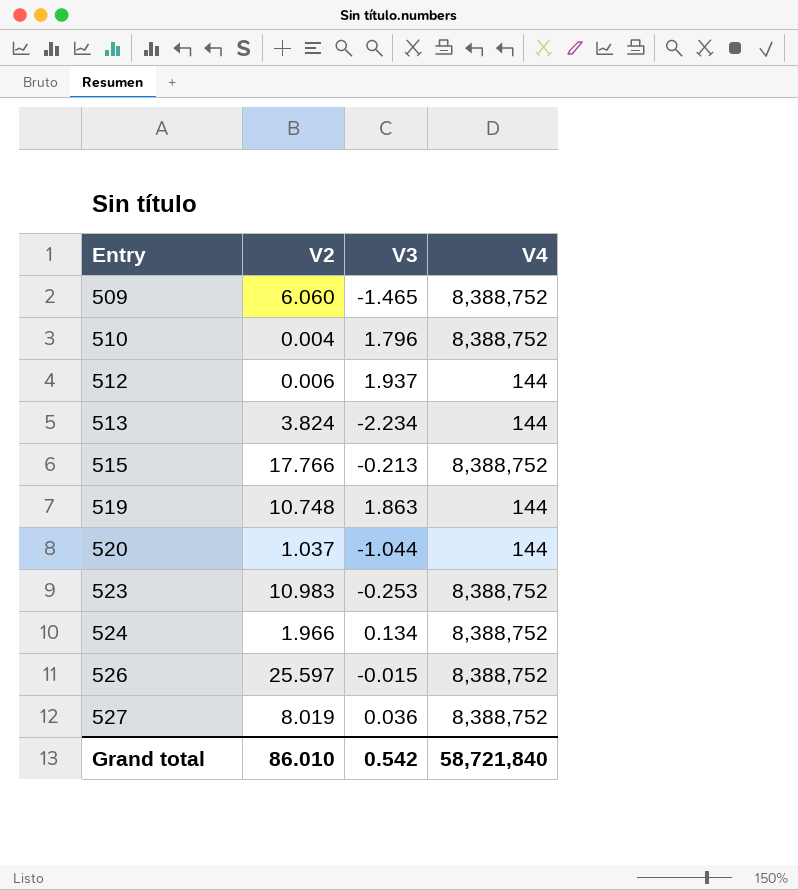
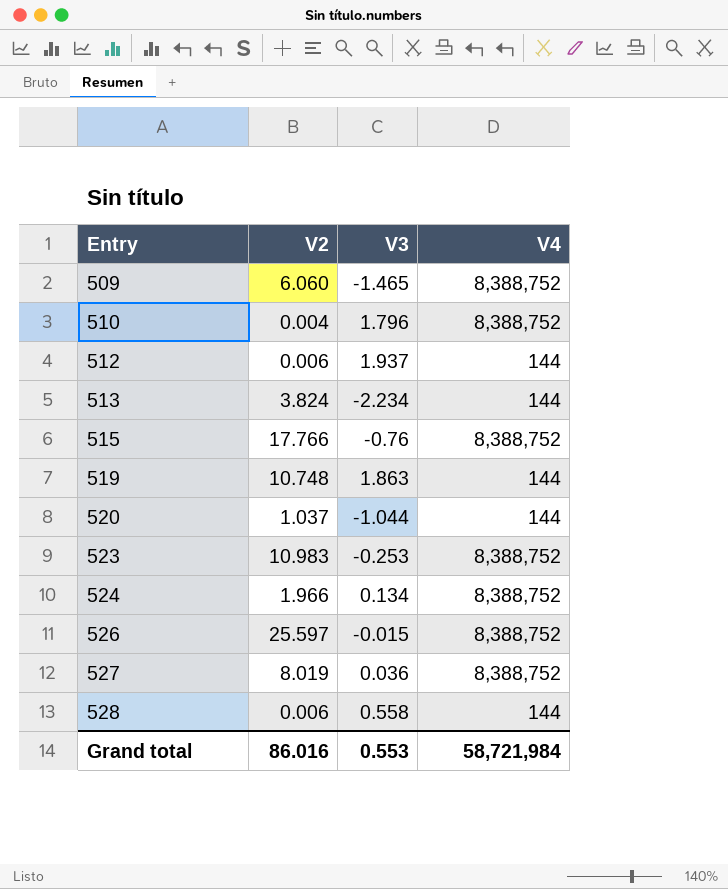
515 | V3: -0.213 -> -0.76
row 528: none -> 0.006 | 0.558 | 144
Grand total | V2: 86.010 -> 86.016
Grand total | V3: 0.542 -> 0.553
Grand total | V4: 58,721,840 -> 58,721,984

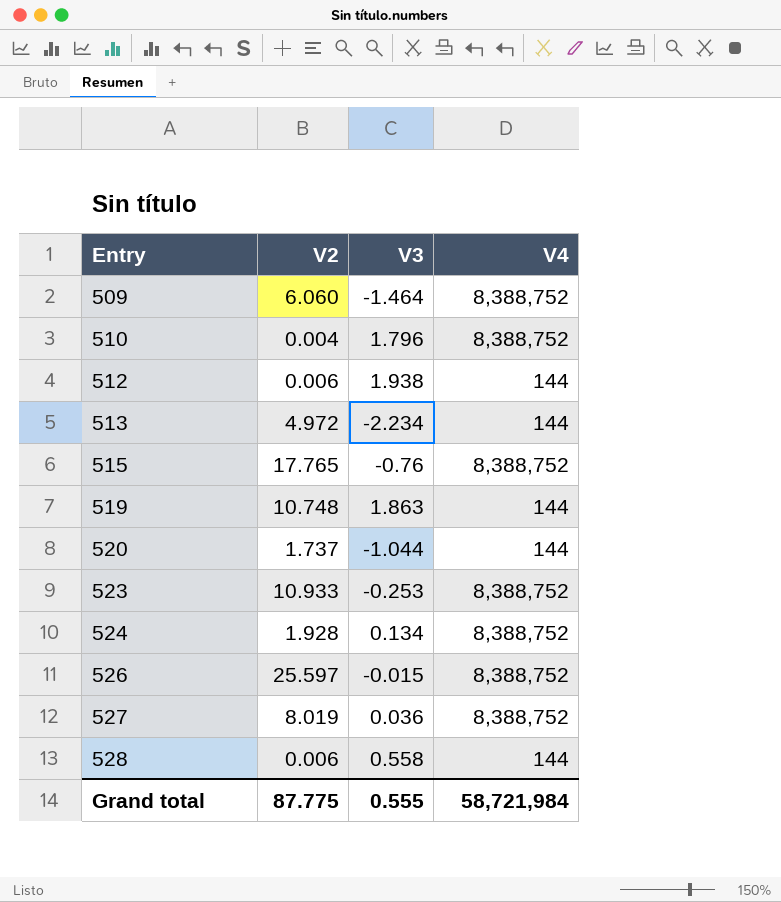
509 | V3: -1.465 -> -1.464
512 | V3: 1.937 -> 1.938
513 | V2: 3.824 -> 4.972
515 | V2: 17.766 -> 17.765
520 | V2: 1.037 -> 1.737
523 | V2: 10.983 -> 10.933
524 | V2: 1.966 -> 1.928
Grand total | V2: 86.016 -> 87.775
Grand total | V3: 0.553 -> 0.555

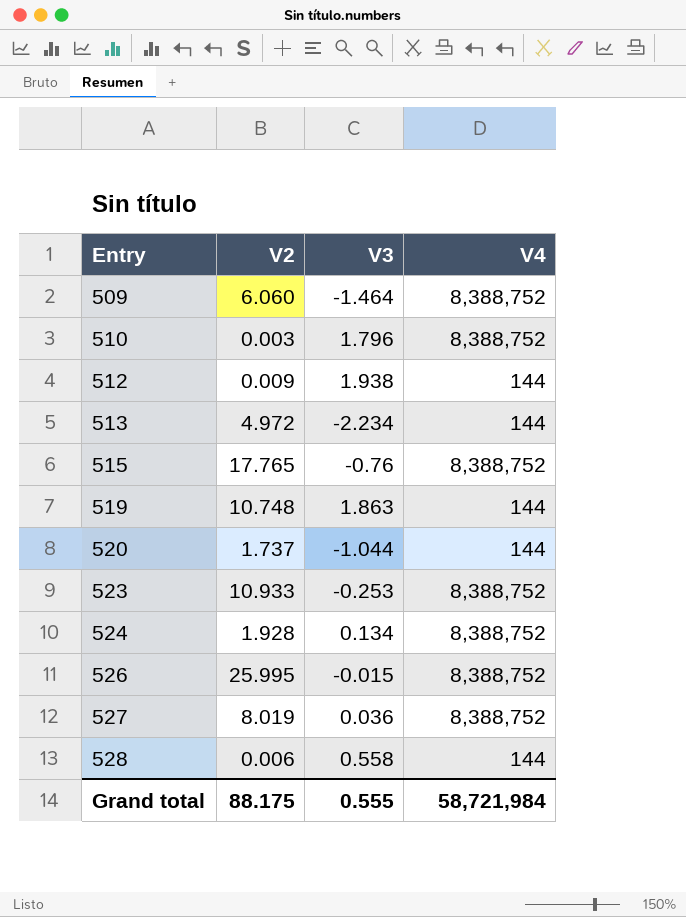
510 | V2: 0.004 -> 0.003
512 | V2: 0.006 -> 0.009
526 | V2: 25.597 -> 25.995
Grand total | V2: 87.775 -> 88.175

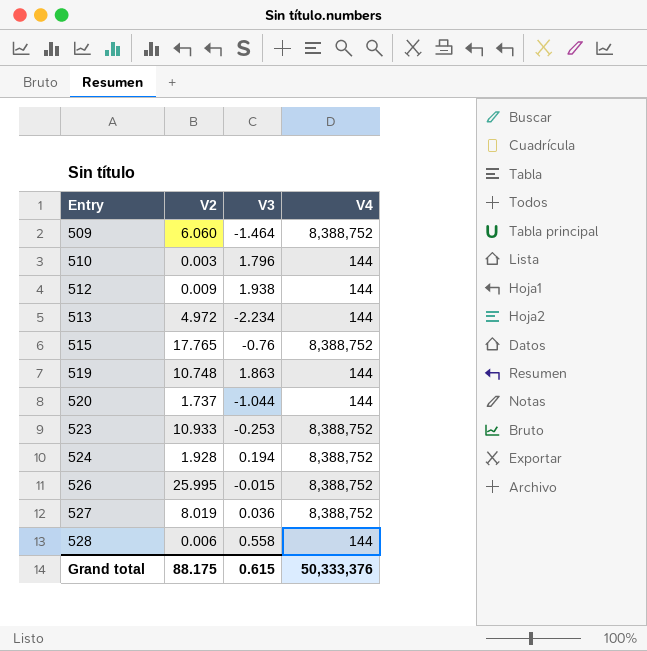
510 | V4: 8,388,752 -> 144
524 | V3: 0.134 -> 0.194
Grand total | V3: 0.555 -> 0.615
Grand total | V4: 58,721,984 -> 50,333,376

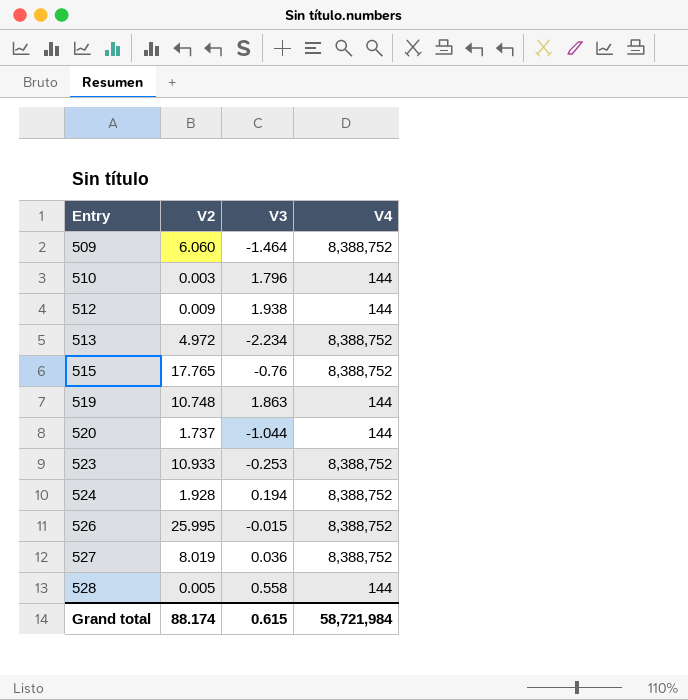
513 | V4: 144 -> 8,388,752
528 | V2: 0.006 -> 0.005
Grand total | V2: 88.175 -> 88.174
Grand total | V4: 50,333,376 -> 58,721,984

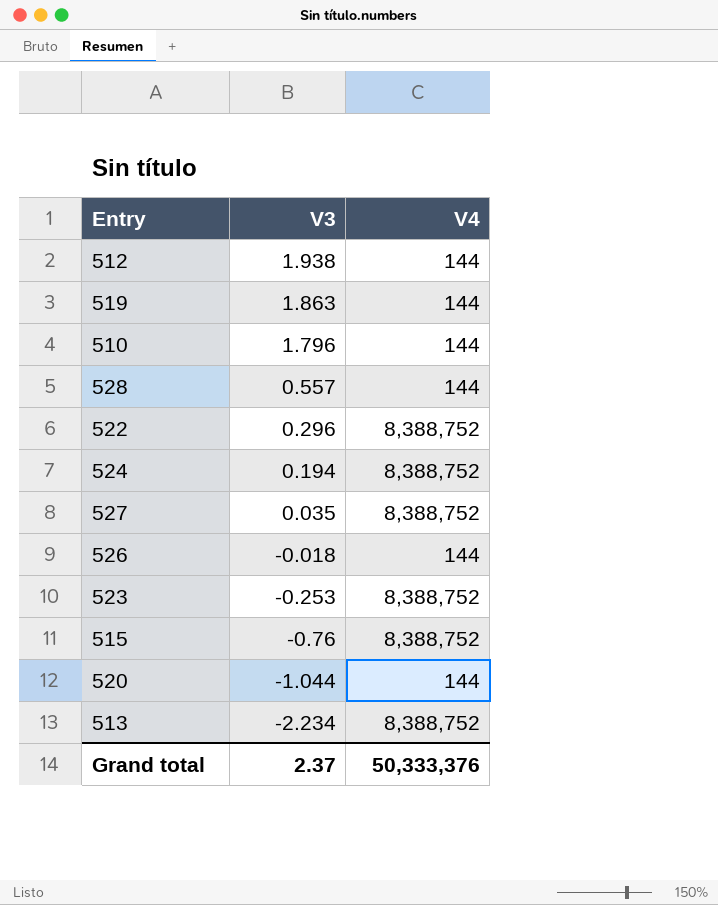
row order: Entry ascending -> V3 descending
column V2 | position: 2 -> none
row 509: 6.060 | -1.464 | 8,388,752 -> none
528 | V3: 0.558 -> 0.557
row 522: none -> 0.296 | 8,388,752
527 | V3: 0.036 -> 0.035
526 | V3: -0.015 -> -0.018
526 | V4: 8,388,752 -> 144
Grand total | V3: 0.615 -> 2.37
Grand total | V4: 58,721,984 -> 50,333,376

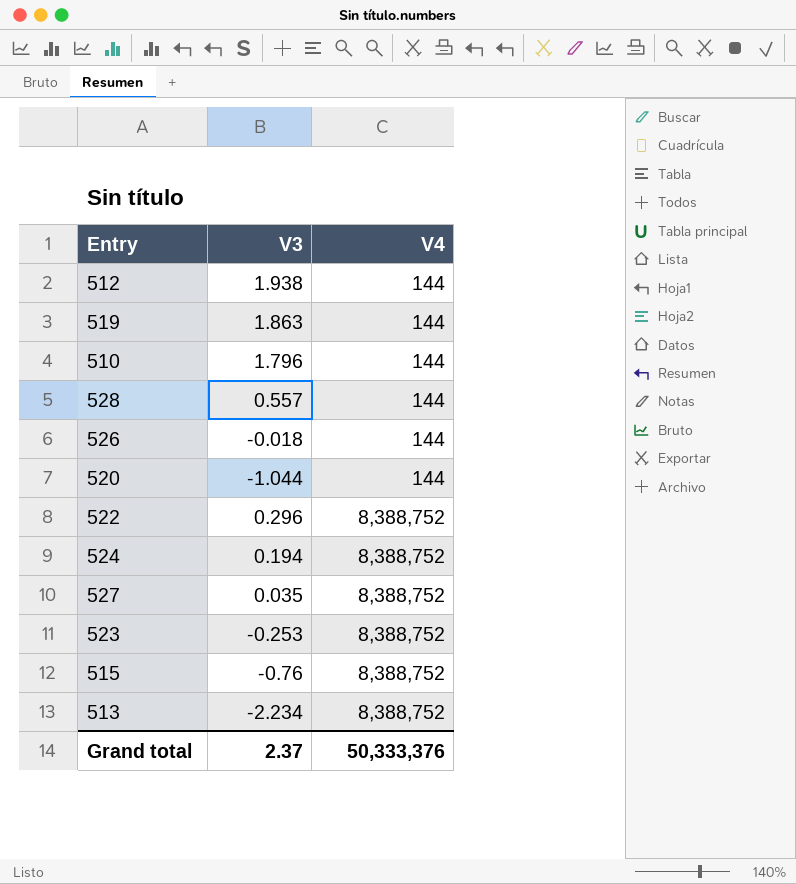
row order: V3 descending -> V4 ascending

